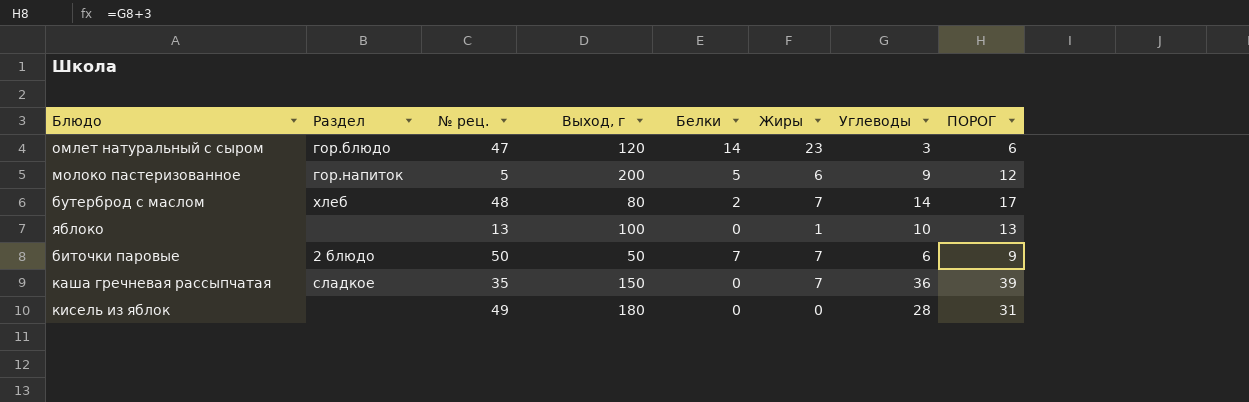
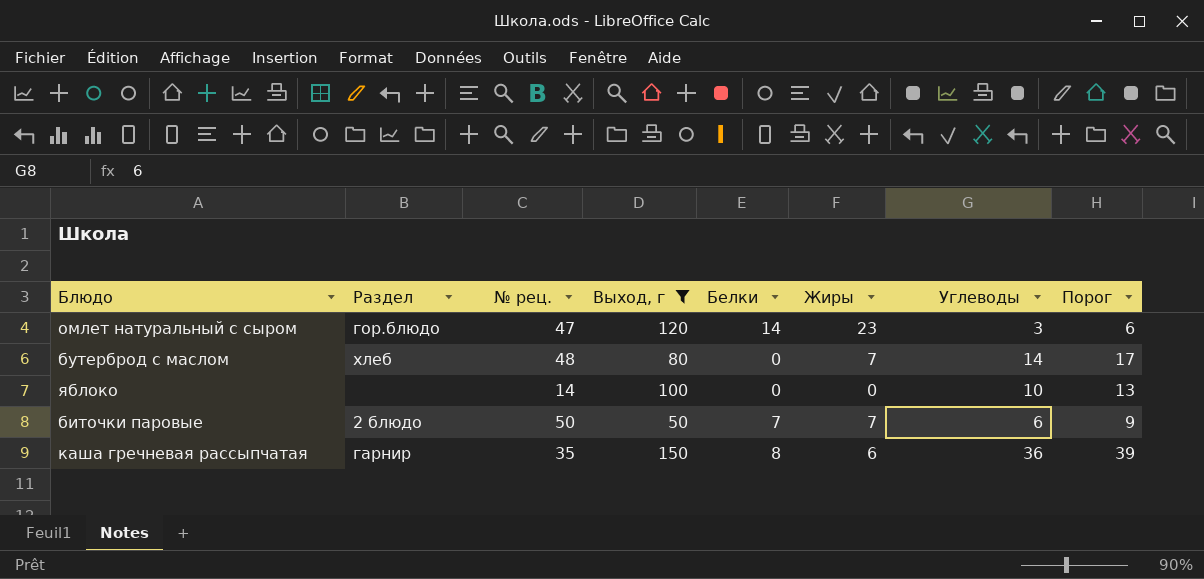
filter: none -> Выход, г <= 150
column name: ПОРОГ -> Порог
бутерброд с маслом | Белки: 2 -> 0
яблоко | № рец.: 13 -> 14
яблоко | Жиры: 1 -> 0
каша гречневая рассыпчатая | Раздел: сладкое -> гарнир
каша гречневая рассыпчатая | Белки: 0 -> 8
каша гречневая рассыпчатая | Жиры: 7 -> 6

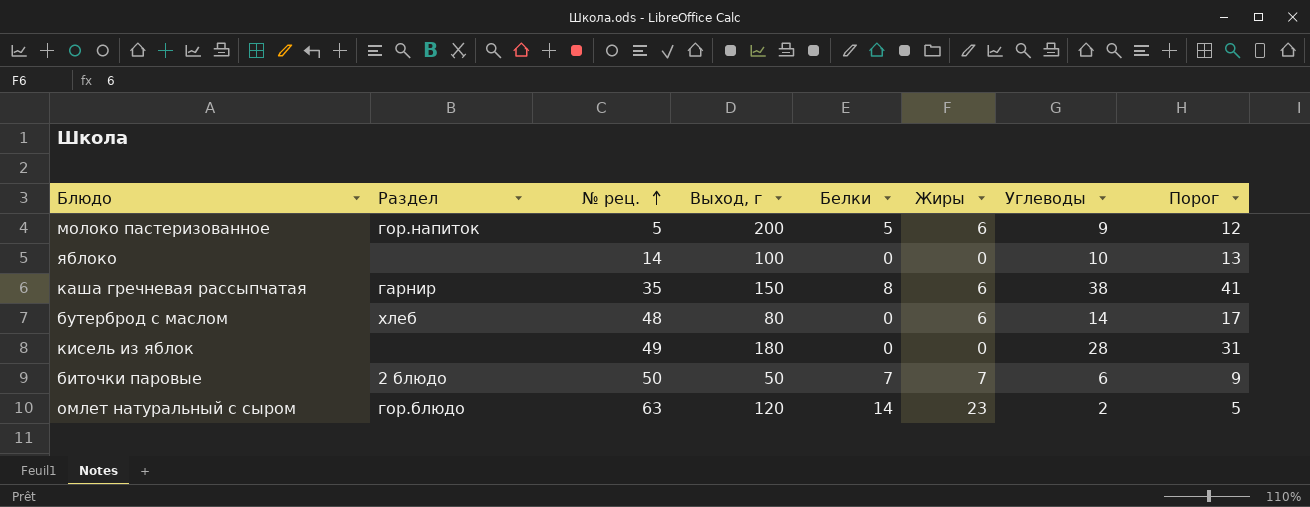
filter: Выход, г <= 150 -> none
row order: none -> № рец. ascending
каша гречневая рассыпчатая | Углеводы: 36 -> 38
каша гречневая рассыпчатая | Порог: 39 -> 41
бутерброд с маслом | Жиры: 7 -> 6
омлет натуральный с сыром | № рец.: 47 -> 63
омлет натуральный с сыром | Углеводы: 3 -> 2
омлет натуральный с сыром | Порог: 6 -> 5

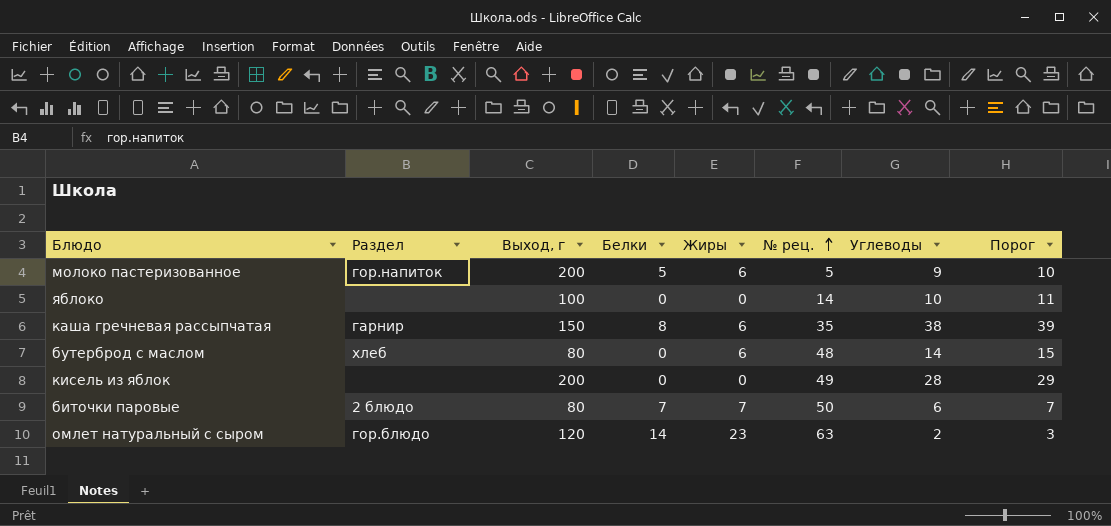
column № рец. | position: 3 -> 6
column Порог | formula: [Углеводы] + 3 -> [Углеводы] + 1
кисель из яблок | Выход, г: 180 -> 200
биточки паровые | Выход, г: 50 -> 80

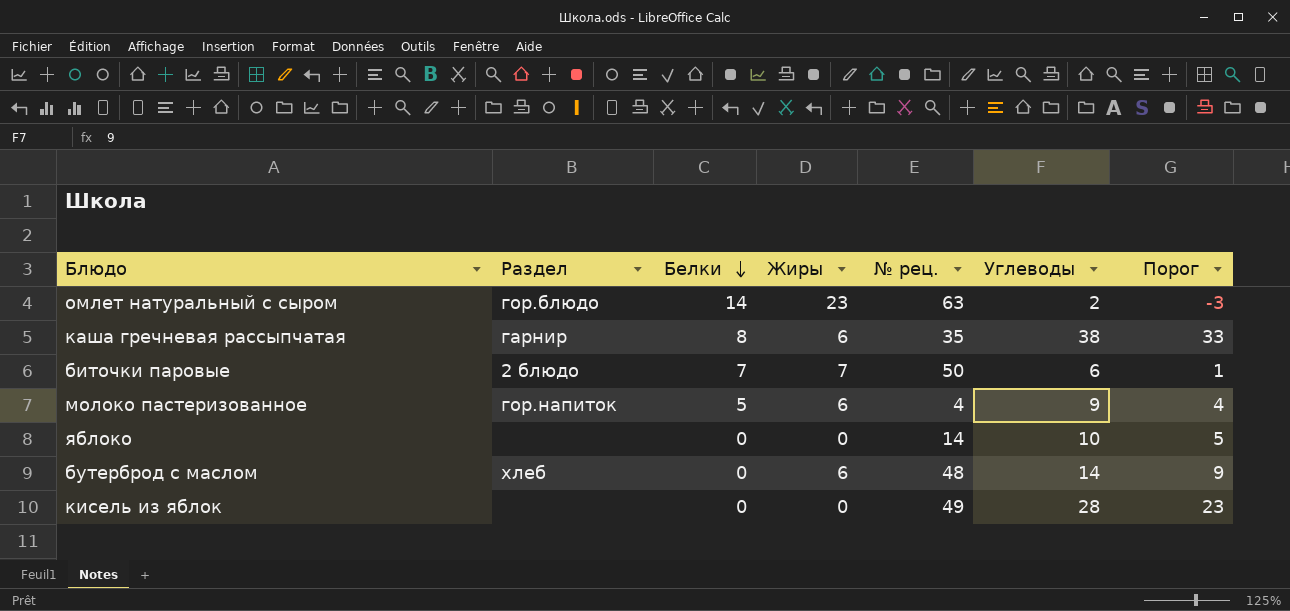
row order: № рец. ascending -> Белки descending
column Выход, г | position: 3 -> none
column Порог | formula: [Углеводы] + 1 -> [Углеводы] - 5
молоко пастеризованное | № рец.: 5 -> 4

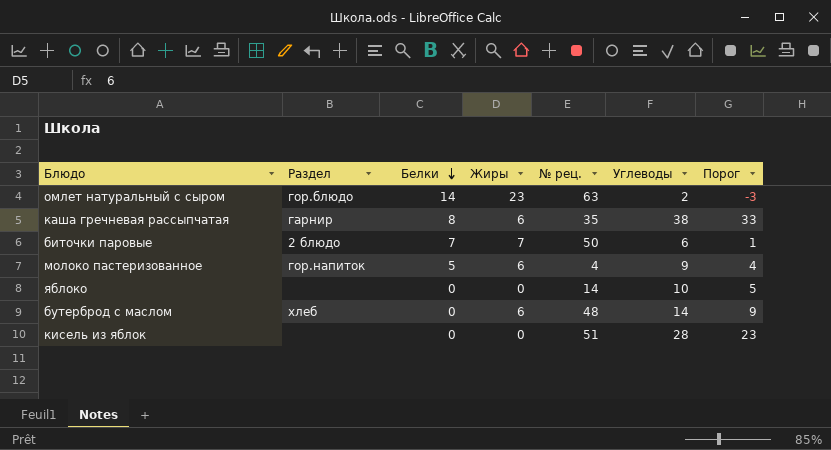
кисель из яблок | № рец.: 49 -> 51

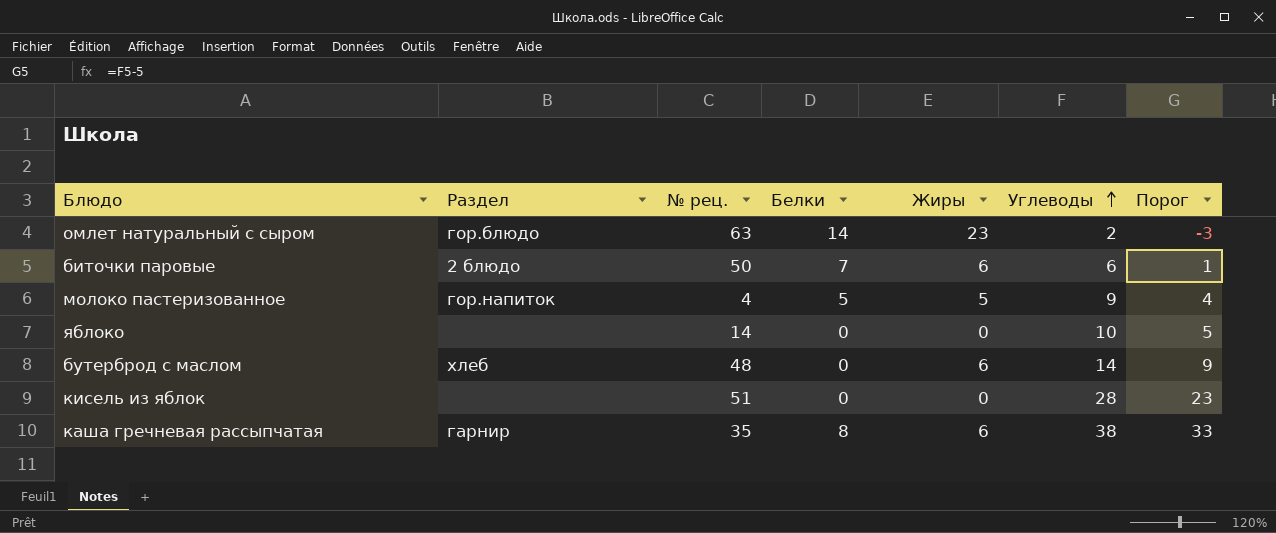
row order: Белки descending -> Углеводы ascending
column № рец. | position: 5 -> 3
биточки паровые | Жиры: 7 -> 6
молоко пастеризованное | Жиры: 6 -> 5

